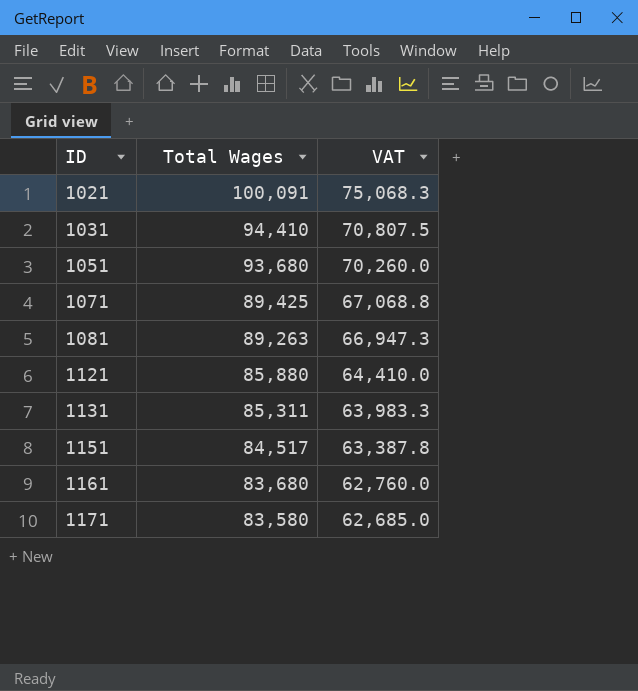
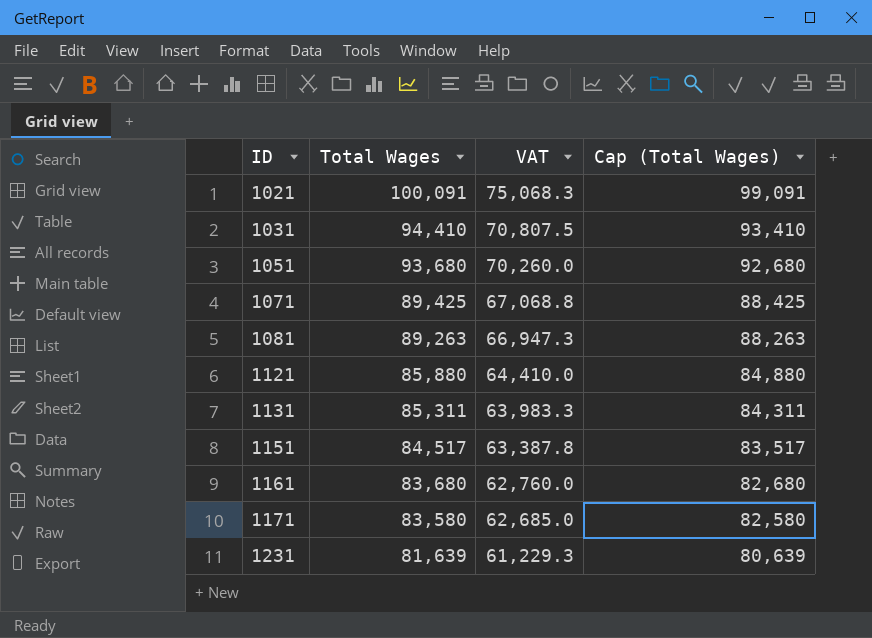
column Cap (Total Wages) | formula: none -> [Total Wages] - 1000
row 1231: none -> 81,639 | 61,229.3 | 80,639

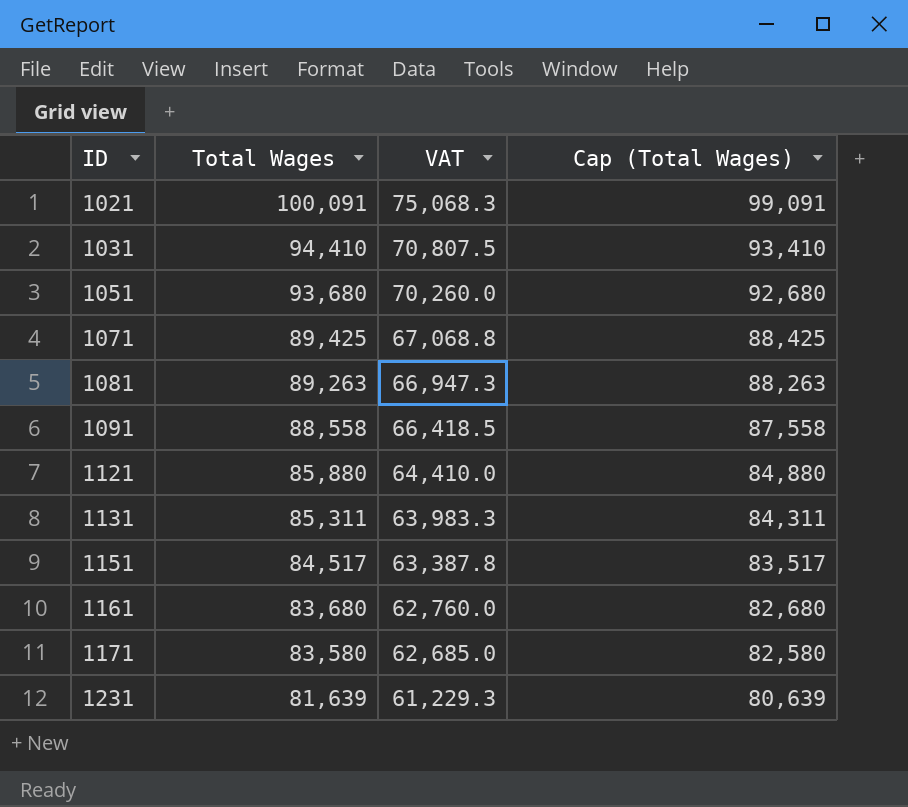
row 1091: none -> 88,558 | 66,418.5 | 87,558

